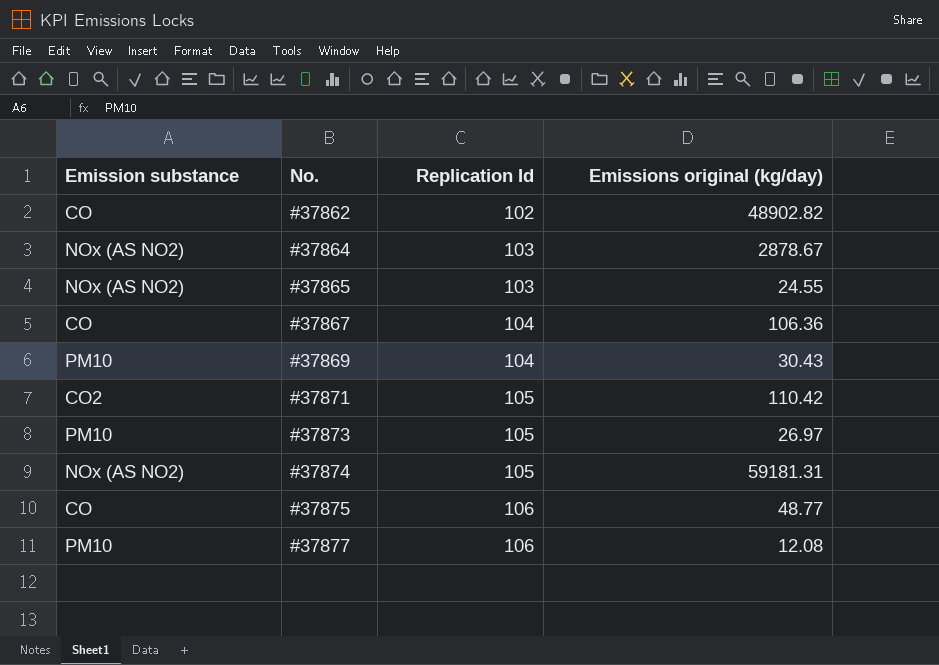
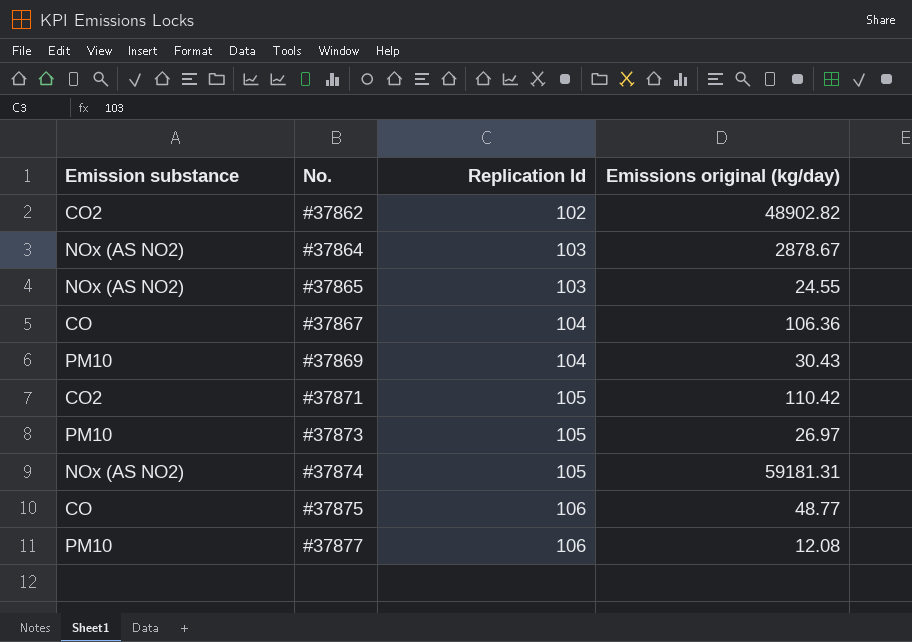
#37862 | Emission substance: CO -> CO2

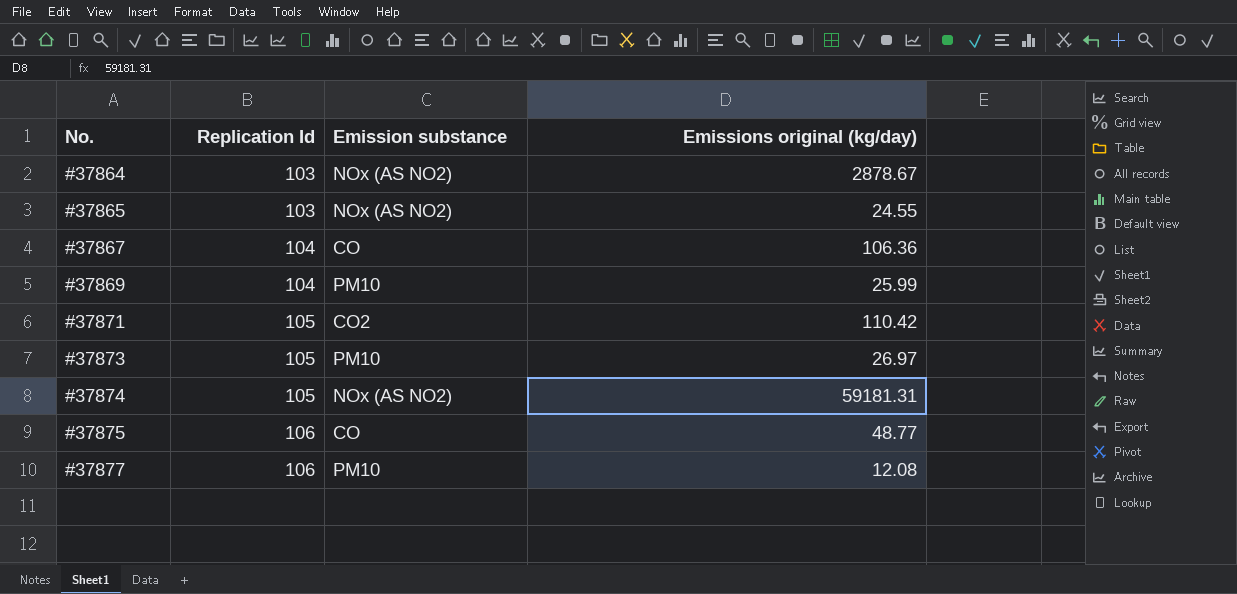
column Emission substance | position: 1 -> 3
row #37862: CO2 | 102 | 48902.82 -> none
#37869 | Emissions original (kg/day): 30.43 -> 25.99

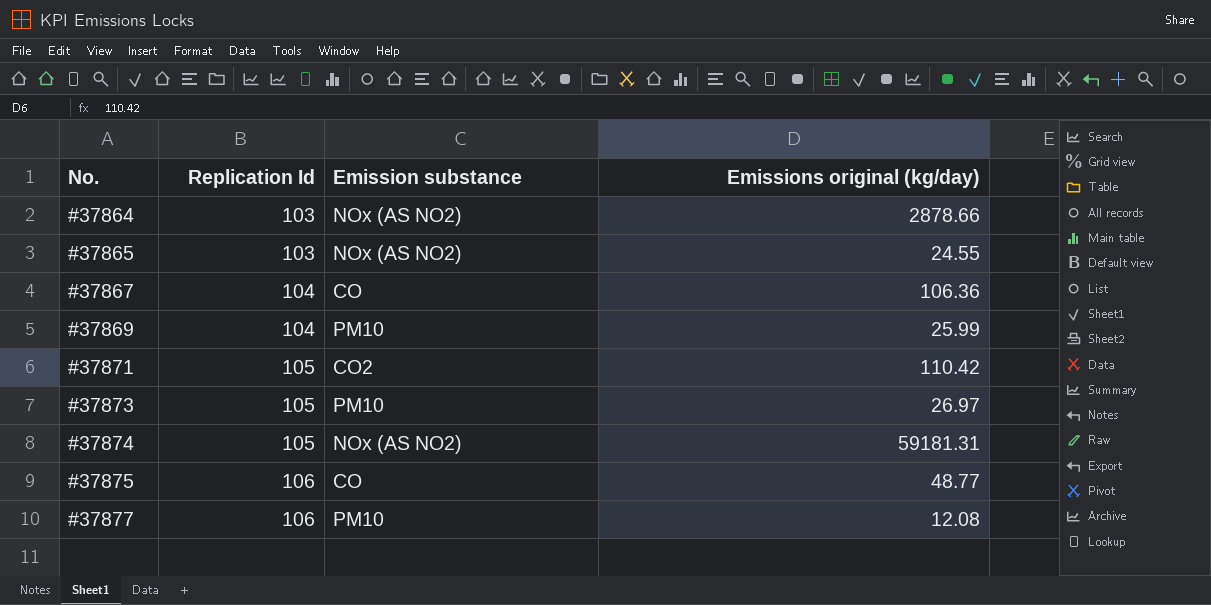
#37864 | Emissions original (kg/day): 2878.67 -> 2878.66

